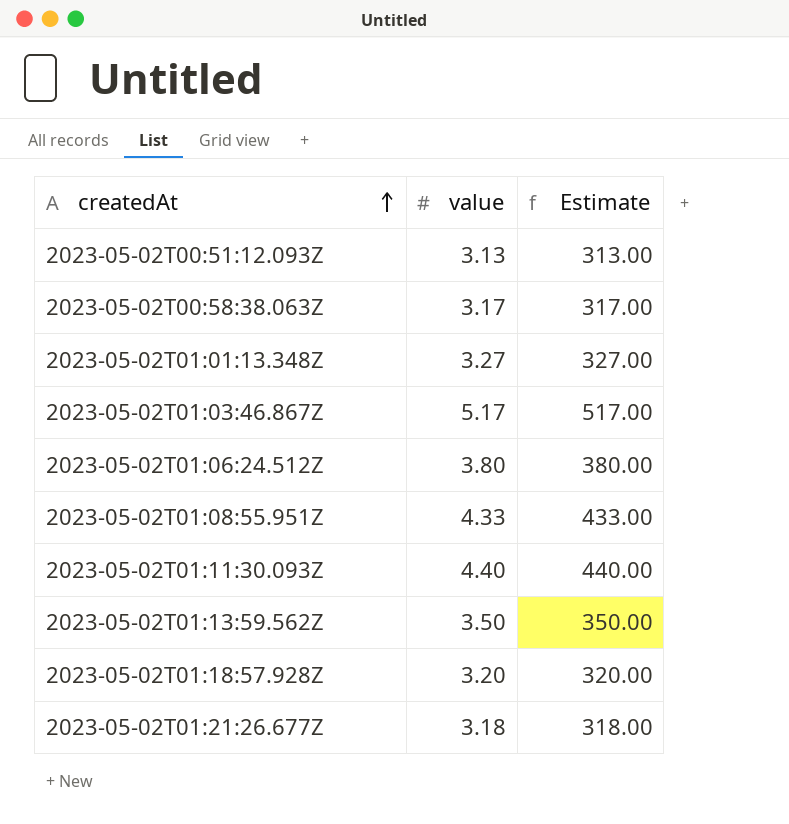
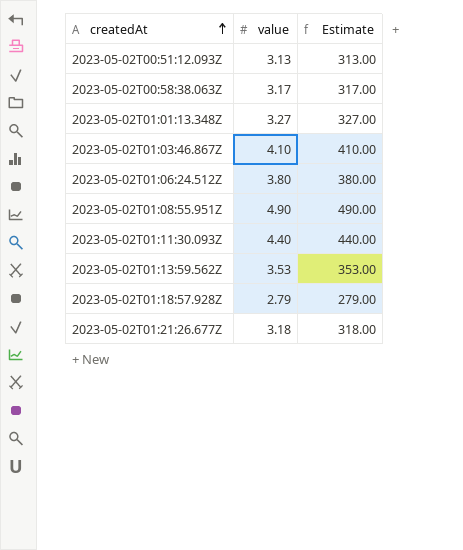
2023-05-02T01:03:46.867Z | value: 5.17 -> 4.10
2023-05-02T01:03:46.867Z | Estimate: 517.00 -> 410.00
2023-05-02T01:08:55.951Z | value: 4.33 -> 4.90
2023-05-02T01:08:55.951Z | Estimate: 433.00 -> 490.00
2023-05-02T01:13:59.562Z | value: 3.50 -> 3.53
2023-05-02T01:13:59.562Z | Estimate: 350.00 -> 353.00
2023-05-02T01:18:57.928Z | value: 3.20 -> 2.79
2023-05-02T01:18:57.928Z | Estimate: 320.00 -> 279.00

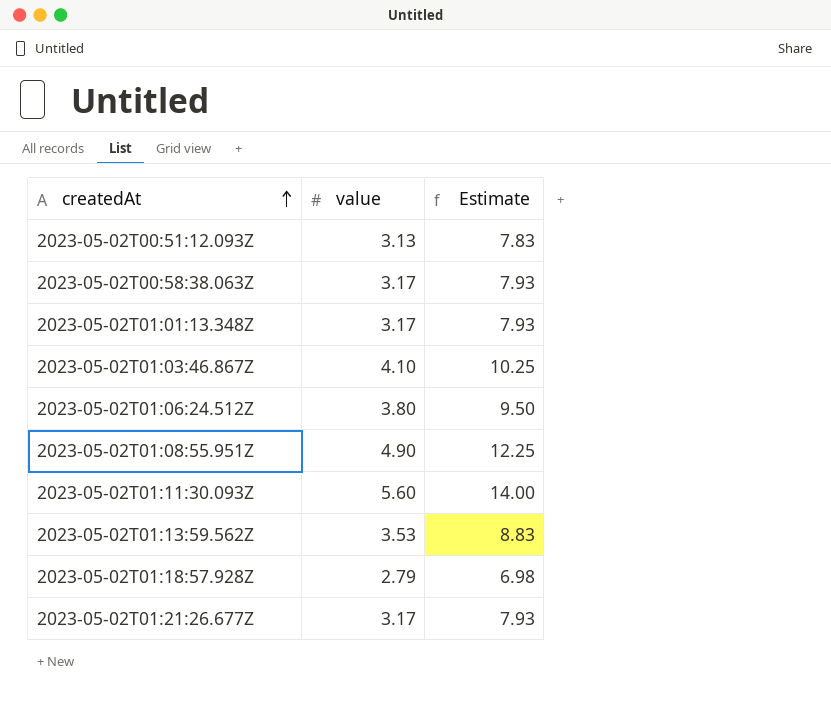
column Estimate | formula: [value] * 100 -> [value] * 2.5
2023-05-02T01:01:13.348Z | value: 3.27 -> 3.17
2023-05-02T01:11:30.093Z | value: 4.40 -> 5.60
2023-05-02T01:21:26.677Z | value: 3.18 -> 3.17

